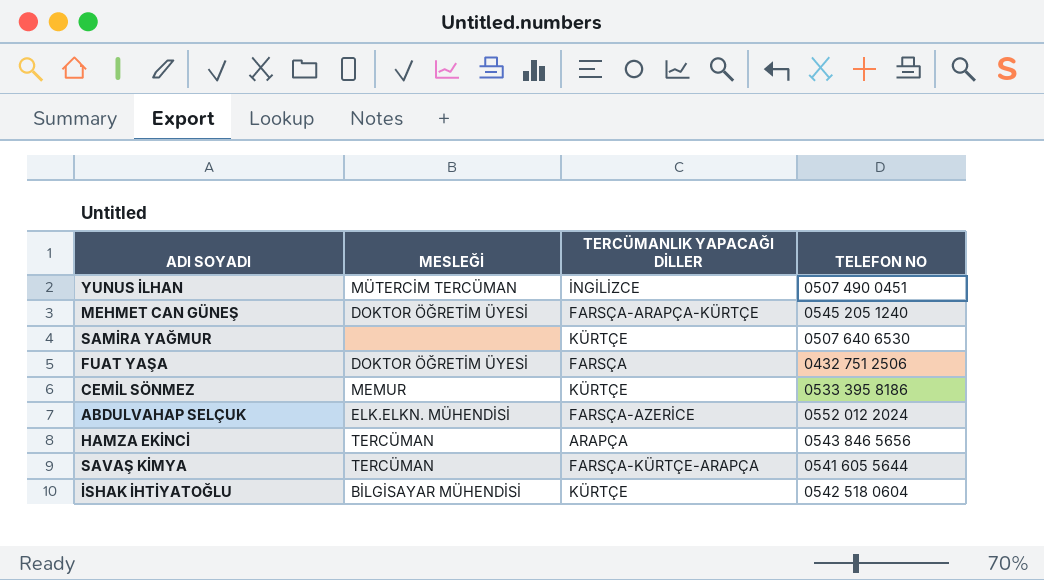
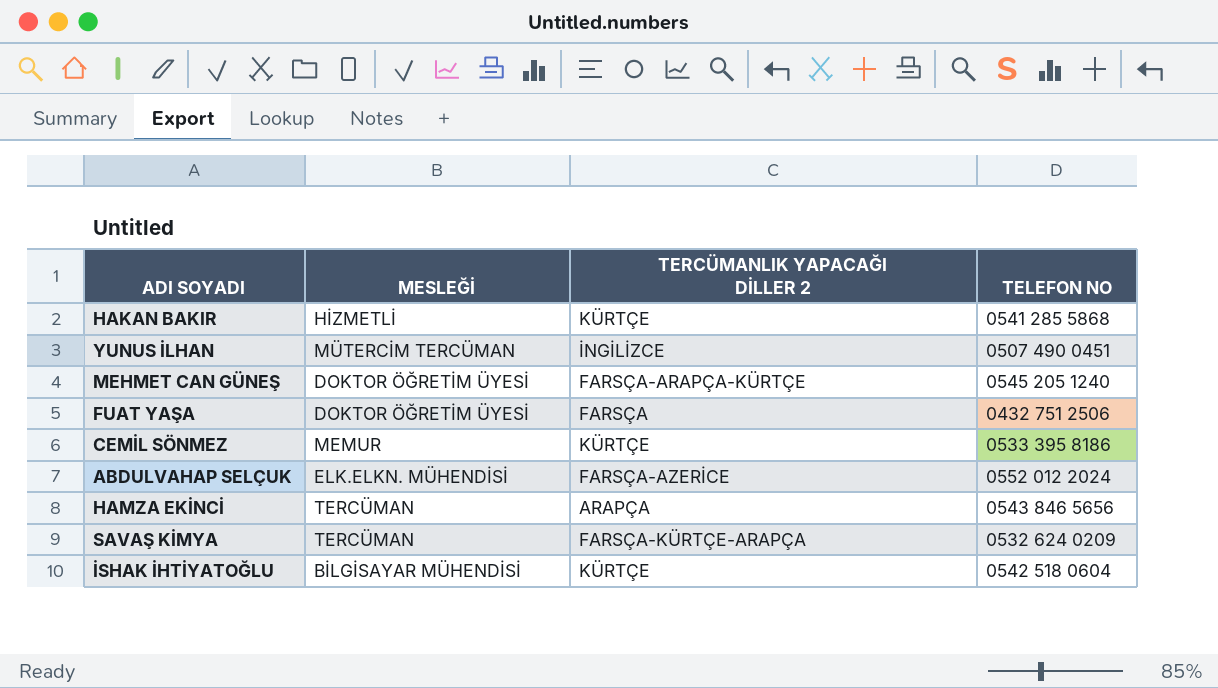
column name: TERCÜMANLIK YAPACAĞI DİLLER -> TERCÜMANLIK YAPACAĞI DİLLER 2
row SAMİRA YAĞMUR: none | KÜRTÇE | 0507 640 6530 -> none
row HAKAN BAKIR: none -> HİZMETLİ | KÜRTÇE | 0541 285 5868
SAVAŞ KİMYA | TELEFON NO: 0541 605 5644 -> 0532 624 0209

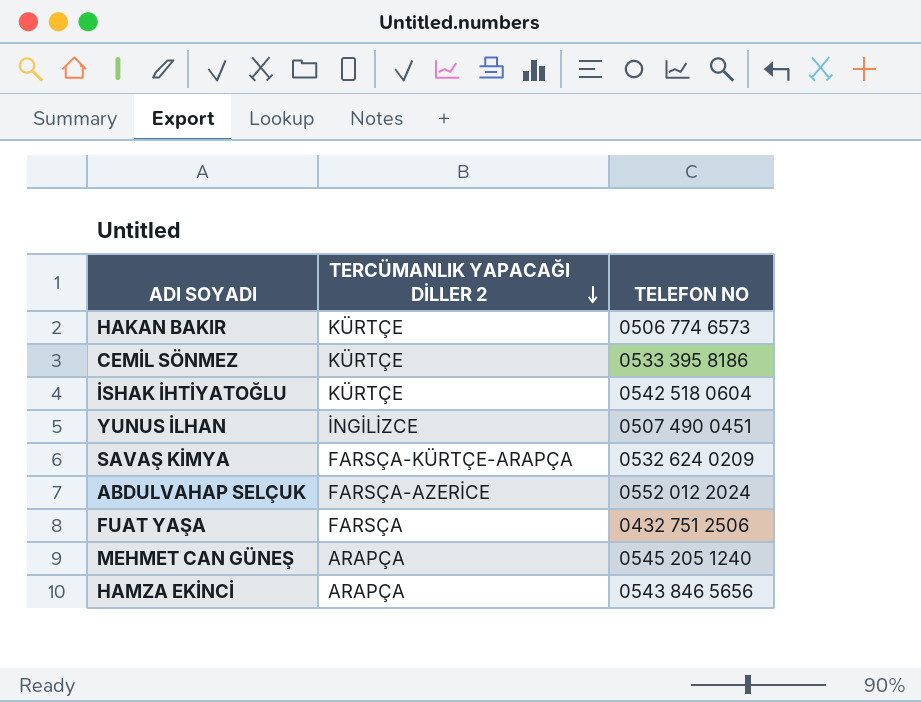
row order: none -> TERCÜMANLIK YAPACAĞI DİLLER 2 descending
column MESLEĞİ | position: 2 -> none
HAKAN BAKIR | TELEFON NO: 0541 285 5868 -> 0506 774 6573
MEHMET CAN GÜNEŞ | TERCÜMANLIK YAPACAĞI DİLLER 2: FARSÇA-ARAPÇA-KÜRTÇE -> ARAPÇA

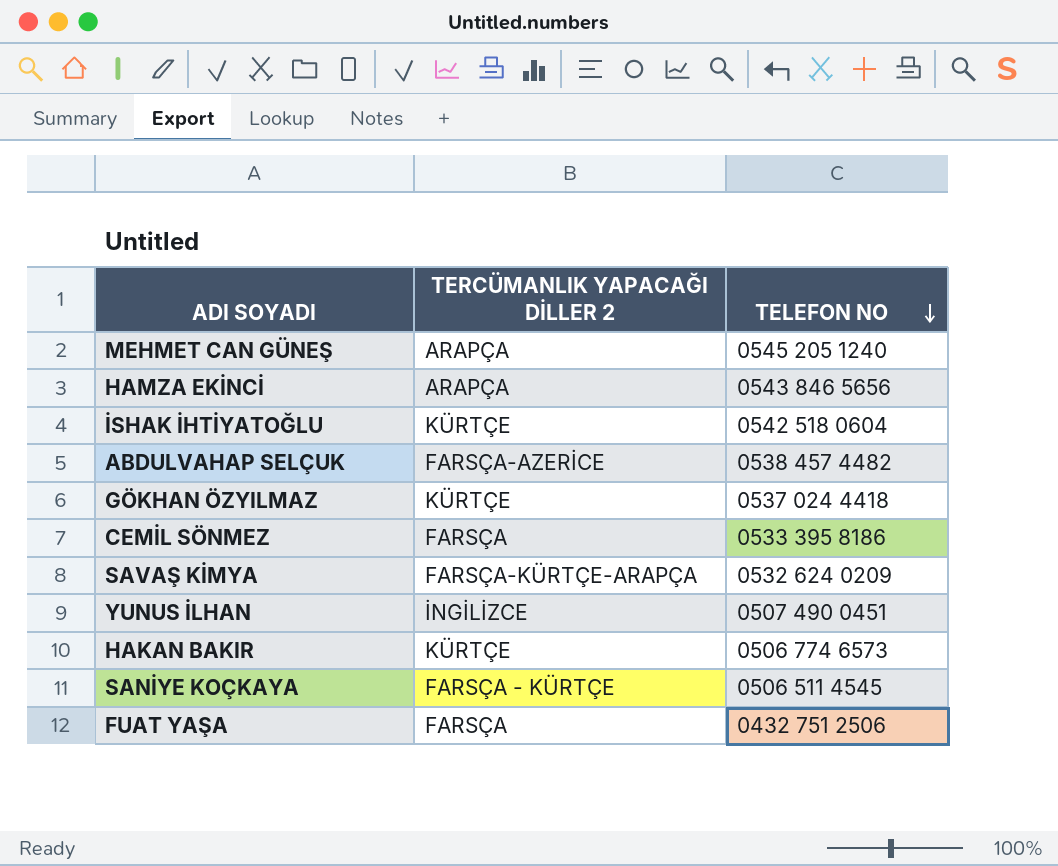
row order: TERCÜMANLIK YAPACAĞI DİLLER 2 descending -> TELEFON NO descending
ABDULVAHAP SELÇUK | TELEFON NO: 0552 012 2024 -> 0538 457 4482
row GÖKHAN ÖZYILMAZ: none -> KÜRTÇE | 0537 024 4418
CEMİL SÖNMEZ | TERCÜMANLIK YAPACAĞI DİLLER 2: KÜRTÇE -> FARSÇA
row SANİYE KOÇKAYA: none -> FARSÇA - KÜRTÇE | 0506 511 4545

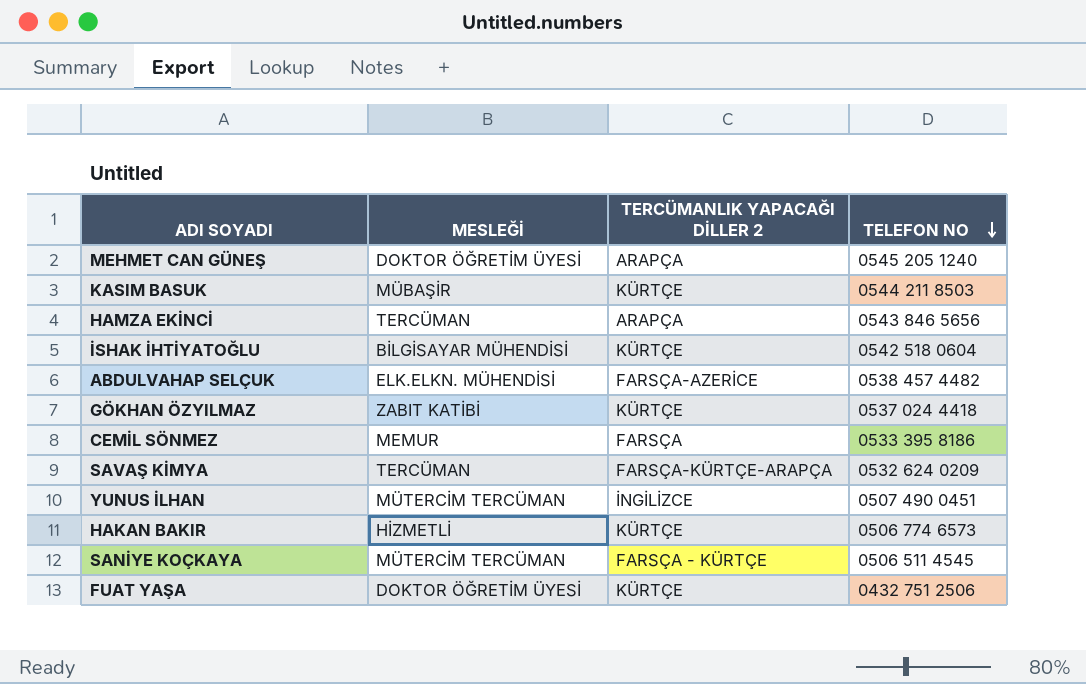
column MESLEĞİ | position: none -> 2
row KASIM BASUK: none -> MÜBAŞİR | KÜRTÇE | 0544 211 8503
FUAT YAŞA | TERCÜMANLIK YAPACAĞI DİLLER 2: FARSÇA -> KÜRTÇE

